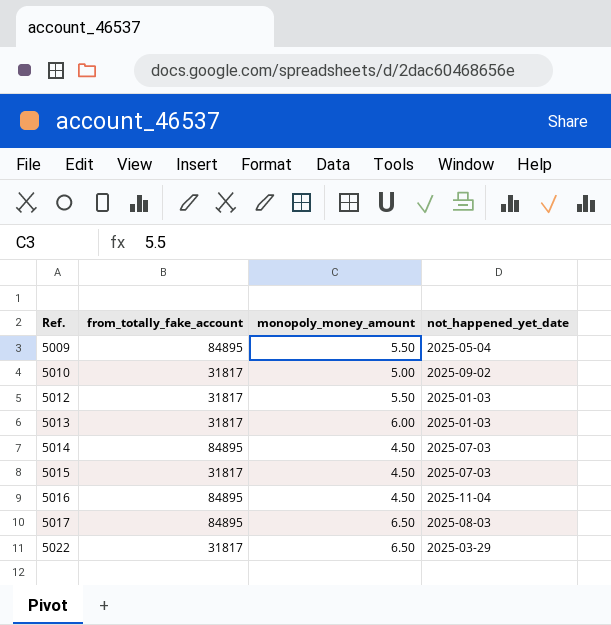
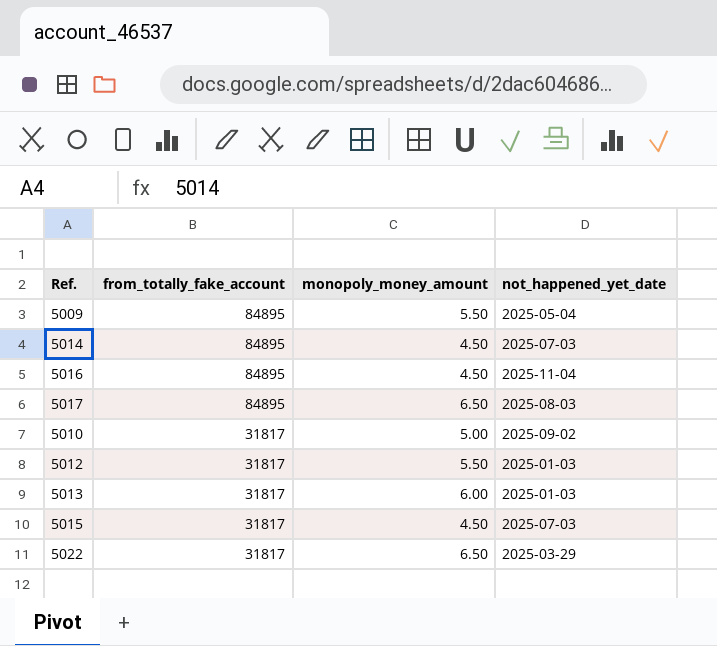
row order: Ref. ascending -> from_totally_fake_account descending

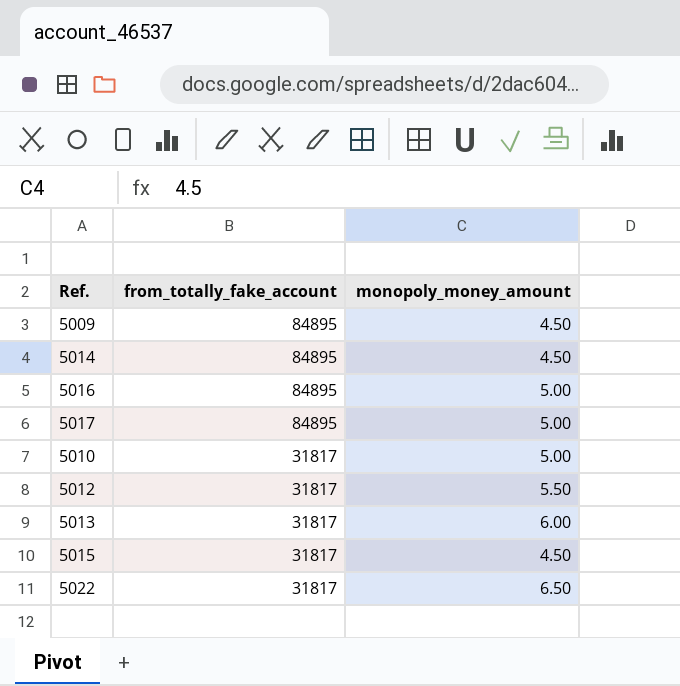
column not_happened_yet_date | position: 4 -> none
5009 | monopoly_money_amount: 5.50 -> 4.50
5016 | monopoly_money_amount: 4.50 -> 5.00
5017 | monopoly_money_amount: 6.50 -> 5.00

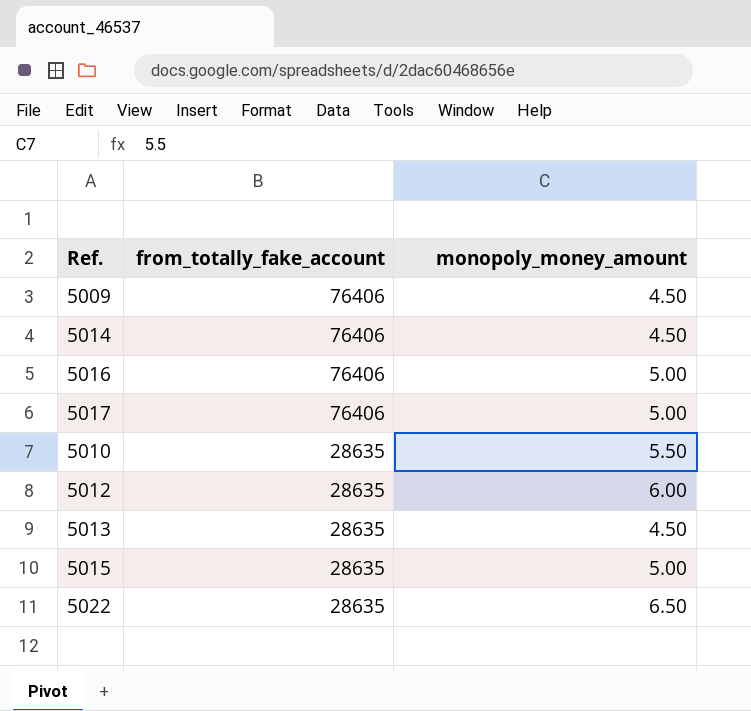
5009 | from_totally_fake_account: 84895 -> 76406
5014 | from_totally_fake_account: 84895 -> 76406
5016 | from_totally_fake_account: 84895 -> 76406
5017 | from_totally_fake_account: 84895 -> 76406
5010 | from_totally_fake_account: 31817 -> 28635
5010 | monopoly_money_amount: 5.00 -> 5.50
5012 | from_totally_fake_account: 31817 -> 28635
5012 | monopoly_money_amount: 5.50 -> 6.00
5013 | from_totally_fake_account: 31817 -> 28635
5013 | monopoly_money_amount: 6.00 -> 4.50
5015 | from_totally_fake_account: 31817 -> 28635
5015 | monopoly_money_amount: 4.50 -> 5.00
5022 | from_totally_fake_account: 31817 -> 28635

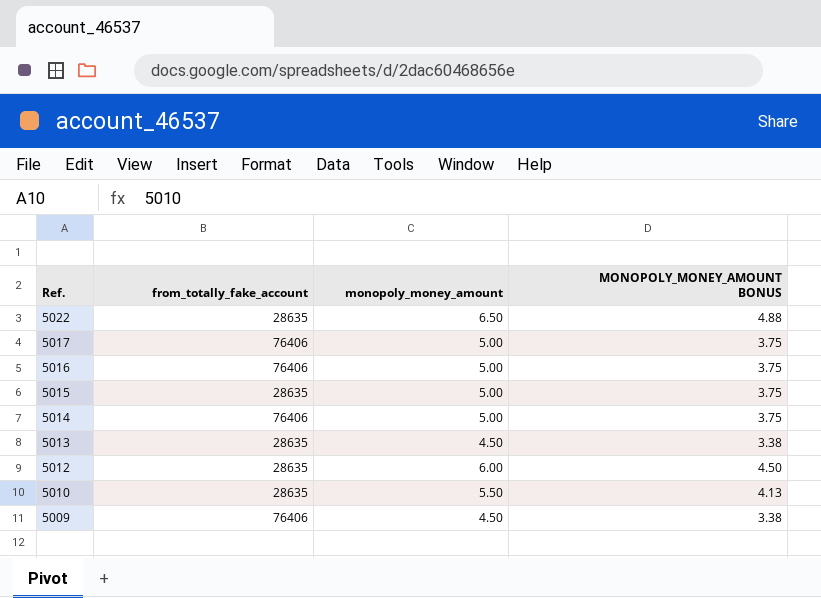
row order: from_totally_fake_account descending -> Ref. descending
column MONOPOLY_MONEY_AMOUNT BONUS | formula: none -> [monopoly_money_amount] * 0.75
5014 | monopoly_money_amount: 4.50 -> 5.00

